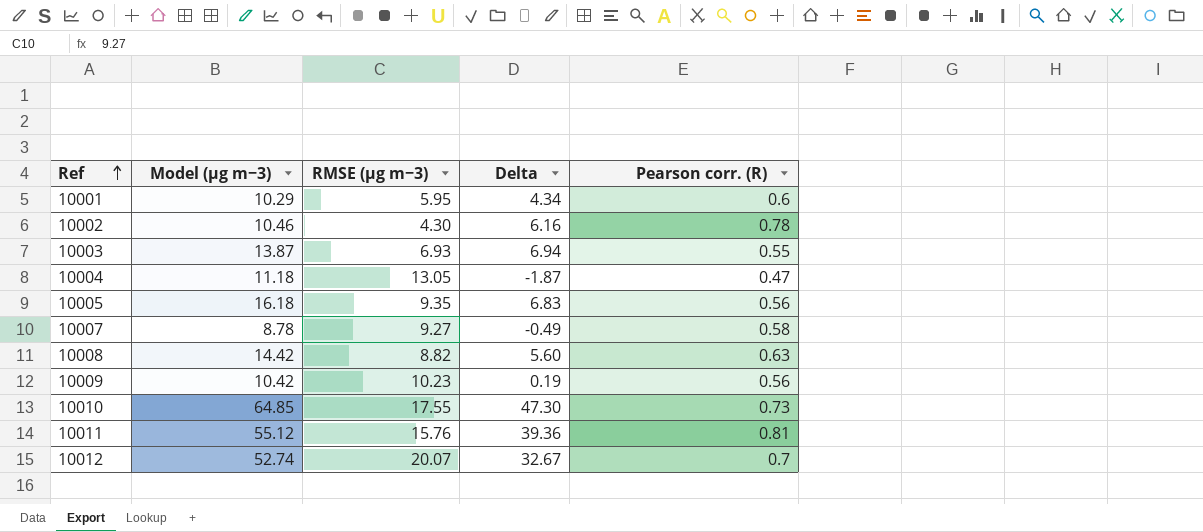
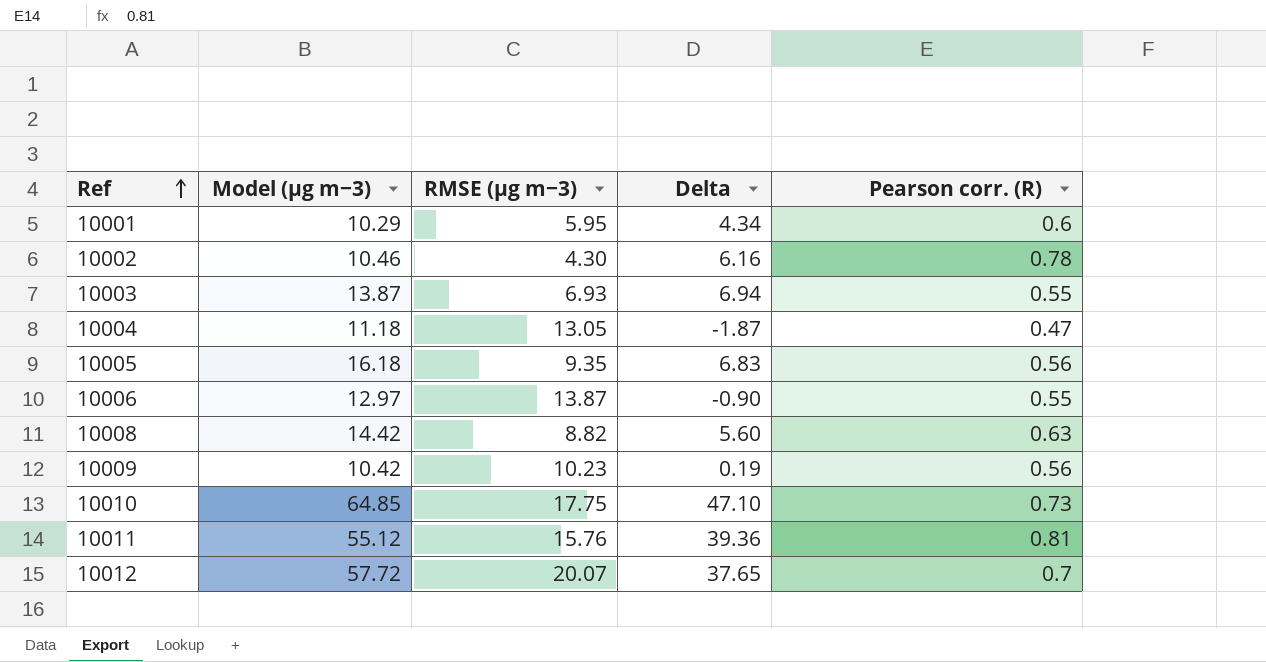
row 10007: 8.78 | 9.27 | -0.49 | 0.58 -> none
row 10006: none -> 12.97 | 13.87 | -0.90 | 0.55
10010 | RMSE (µg m−3): 17.55 -> 17.75
10010 | Delta: 47.30 -> 47.10
10012 | Model (µg m−3): 52.74 -> 57.72
10012 | Delta: 32.67 -> 37.65

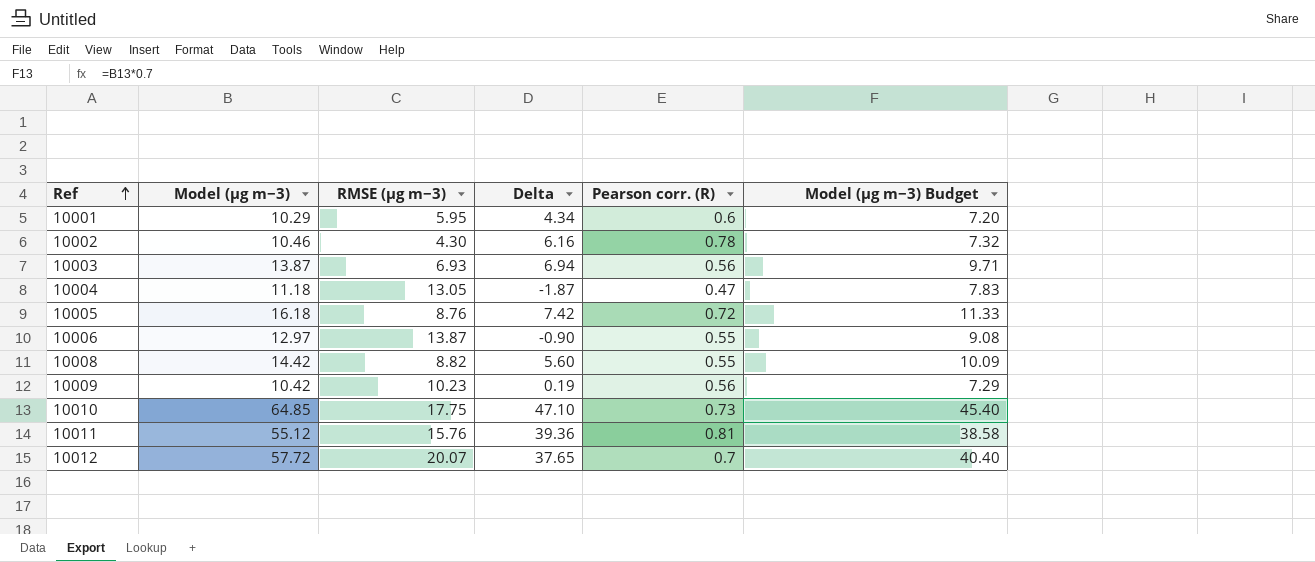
column Model (µg m−3) Budget | formula: none -> [Model (µg m−3)] * 0.7
10003 | Pearson corr. (R): 0.55 -> 0.56
10005 | RMSE (µg m−3): 9.35 -> 8.76
10005 | Delta: 6.83 -> 7.42
10005 | Pearson corr. (R): 0.56 -> 0.72
10008 | Pearson corr. (R): 0.63 -> 0.55

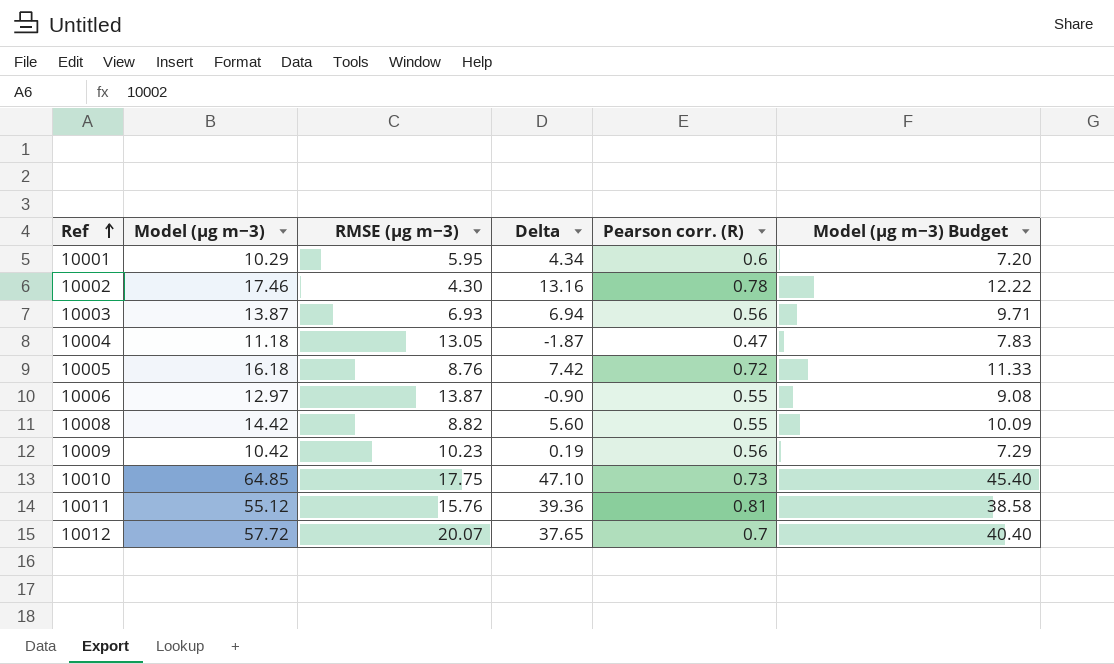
10002 | Model (µg m−3): 10.46 -> 17.46
10002 | Delta: 6.16 -> 13.16
10002 | Model (µg m−3) Budget: 7.32 -> 12.22

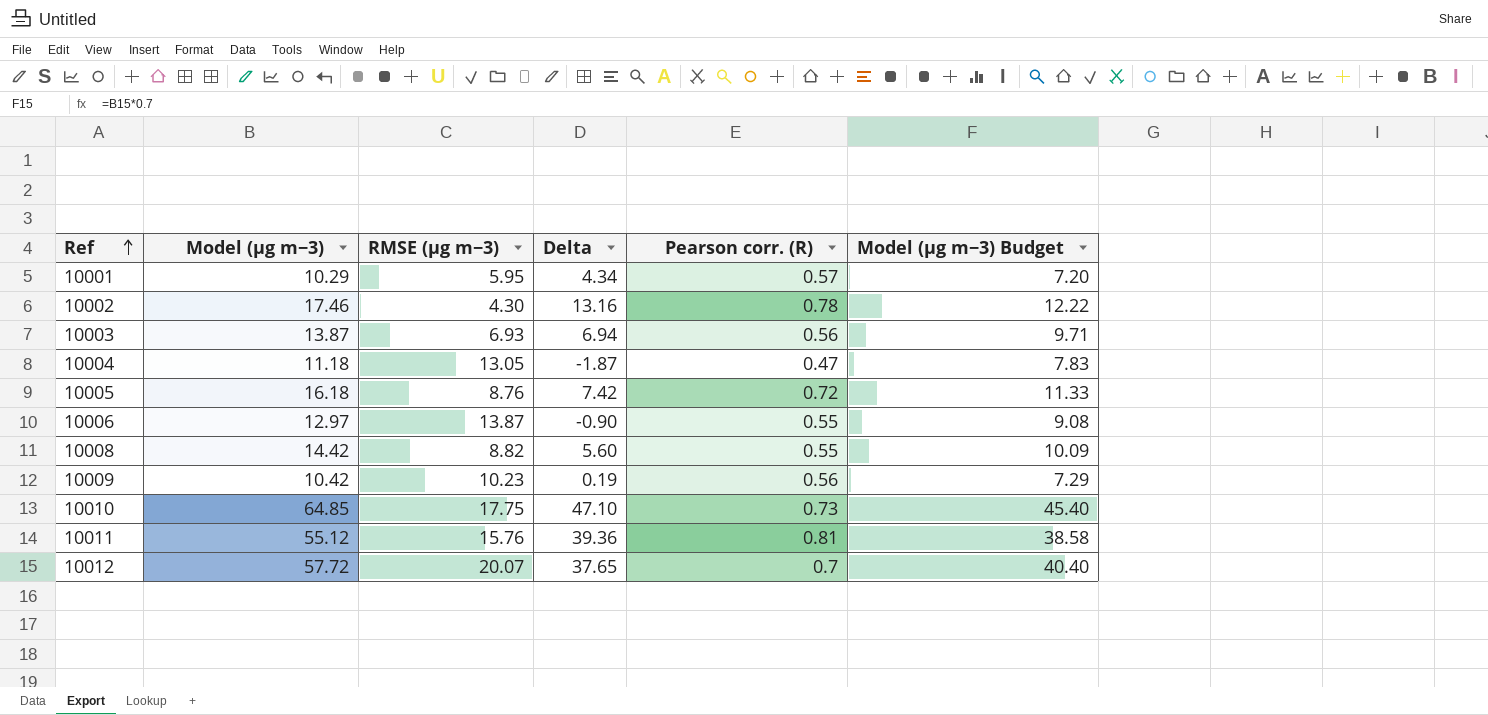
10001 | Pearson corr. (R): 0.6 -> 0.57

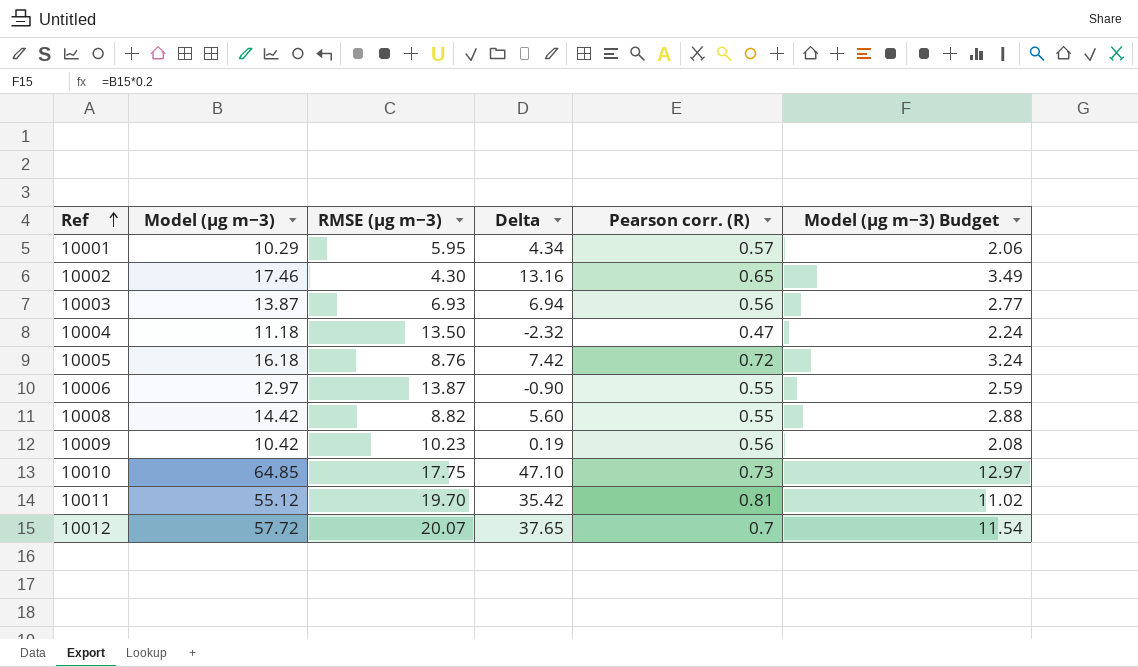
column Model (µg m−3) Budget | formula: [Model (µg m−3)] * 0.7 -> [Model (µg m−3)] * 0.2
10002 | Pearson corr. (R): 0.78 -> 0.65
10004 | RMSE (µg m−3): 13.05 -> 13.50
10004 | Delta: -1.87 -> -2.32
10011 | RMSE (µg m−3): 15.76 -> 19.70
10011 | Delta: 39.36 -> 35.42

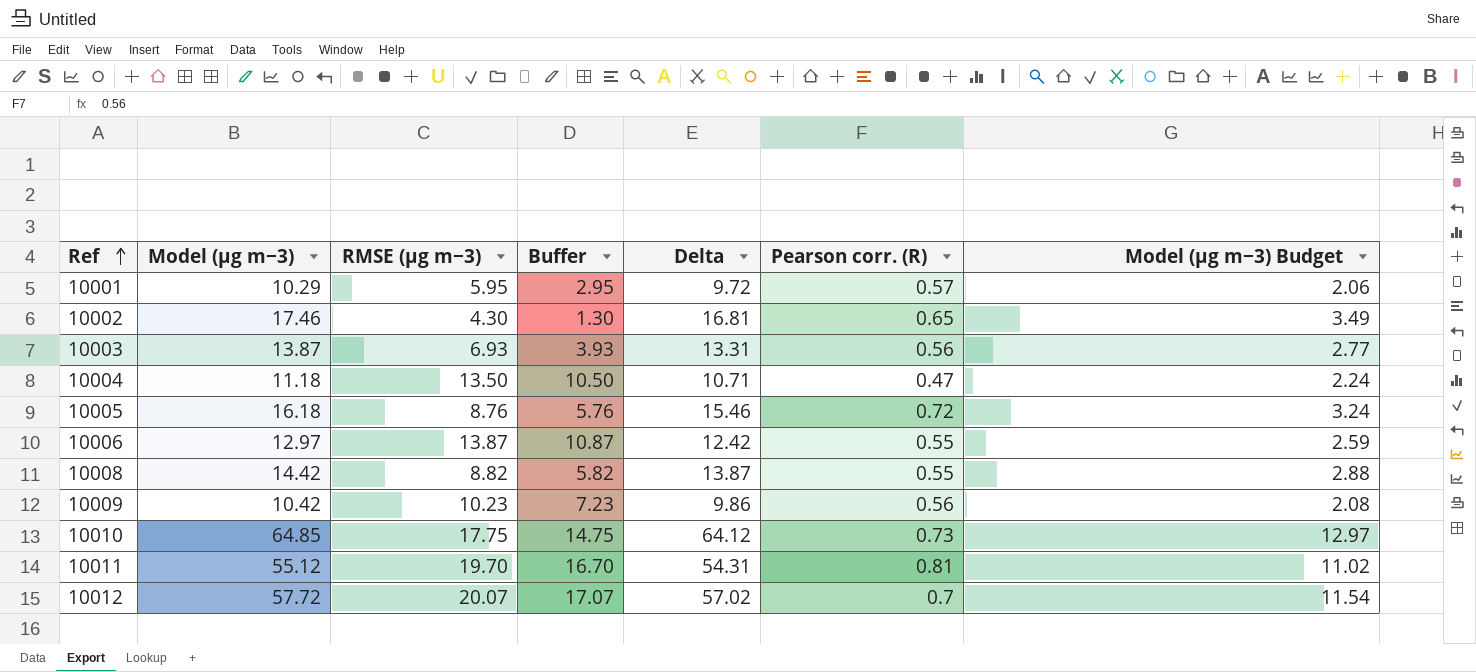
column Buffer | formula: none -> [RMSE (µg m−3)] - 3
column Delta | formula: [Model (µg m−3)] - [RMSE (µg m−3)] -> [Model (µg m−3)] - [Pearson corr. (R)]

